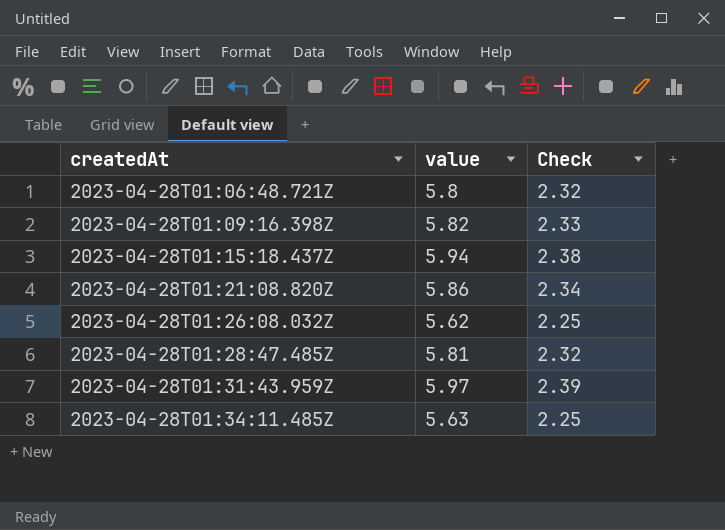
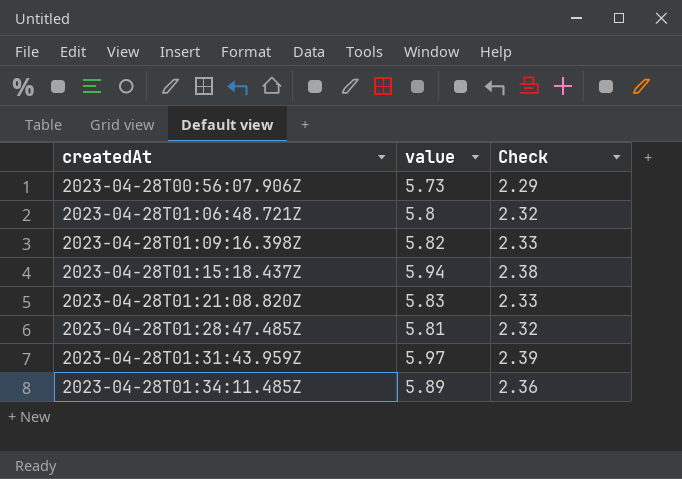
row 2023-04-28T01:26:08.032Z: 5.62 | 2.25 -> none
row 2023-04-28T00:56:07.906Z: none -> 5.73 | 2.29
2023-04-28T01:21:08.820Z | value: 5.86 -> 5.83
2023-04-28T01:21:08.820Z | Check: 2.34 -> 2.33
2023-04-28T01:34:11.485Z | value: 5.63 -> 5.89
2023-04-28T01:34:11.485Z | Check: 2.25 -> 2.36

